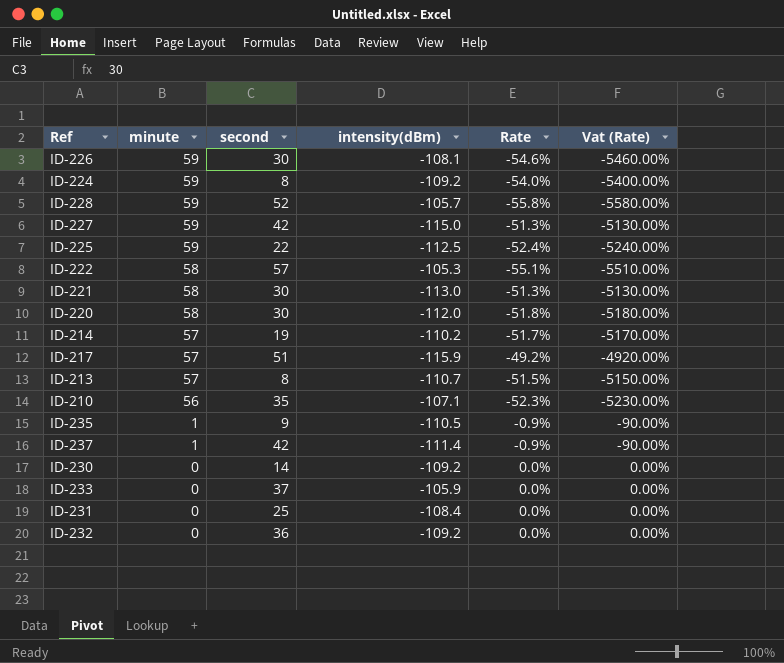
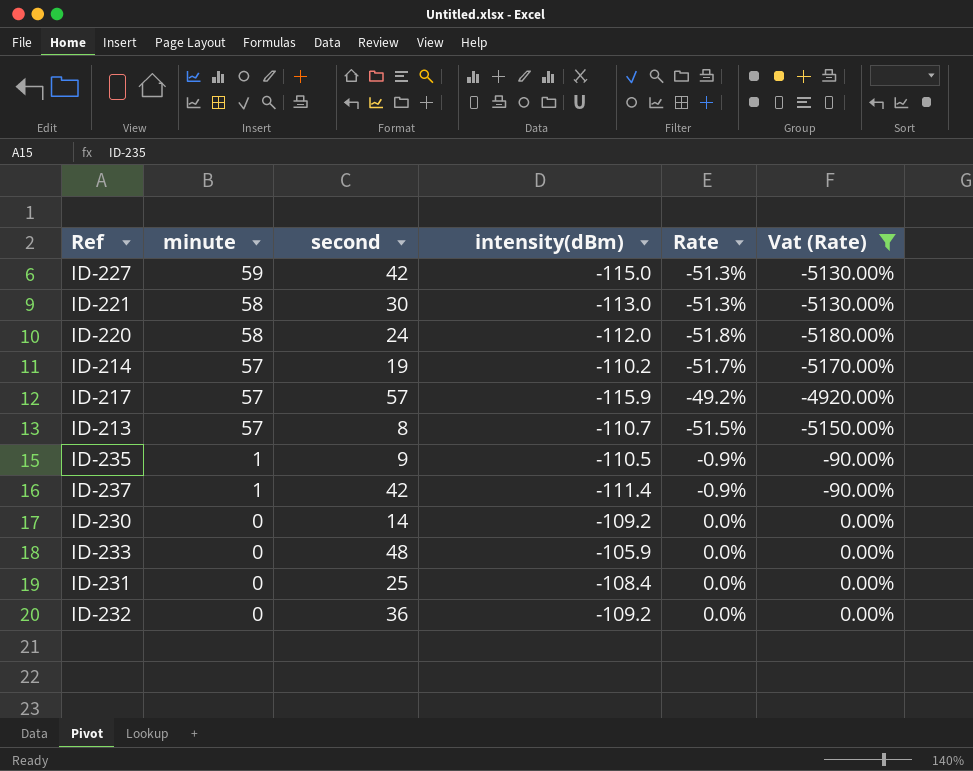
filter: none -> Vat (Rate) >= -5180.00%
ID-220 | second: 30 -> 24
ID-217 | second: 51 -> 57
ID-233 | second: 37 -> 48

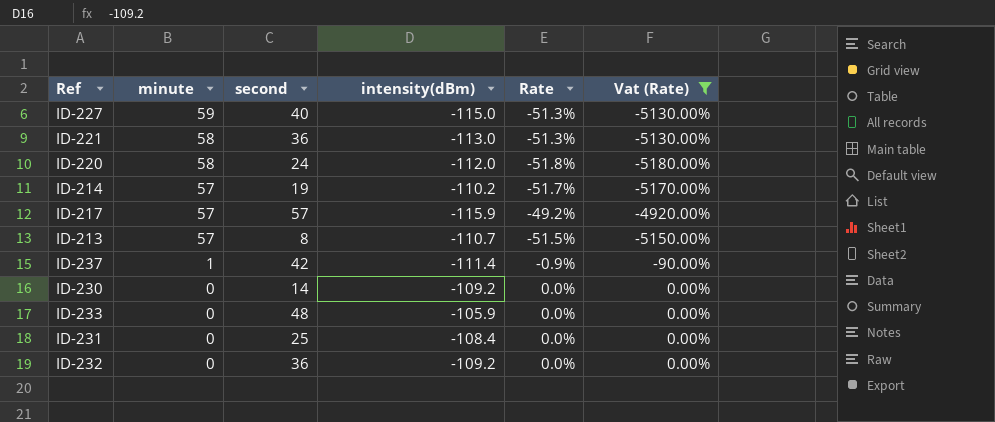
row ID-235: 1 | 9 | -110.5 | -0.9% | -90.00% -> none
ID-227 | second: 42 -> 40
ID-221 | second: 30 -> 36

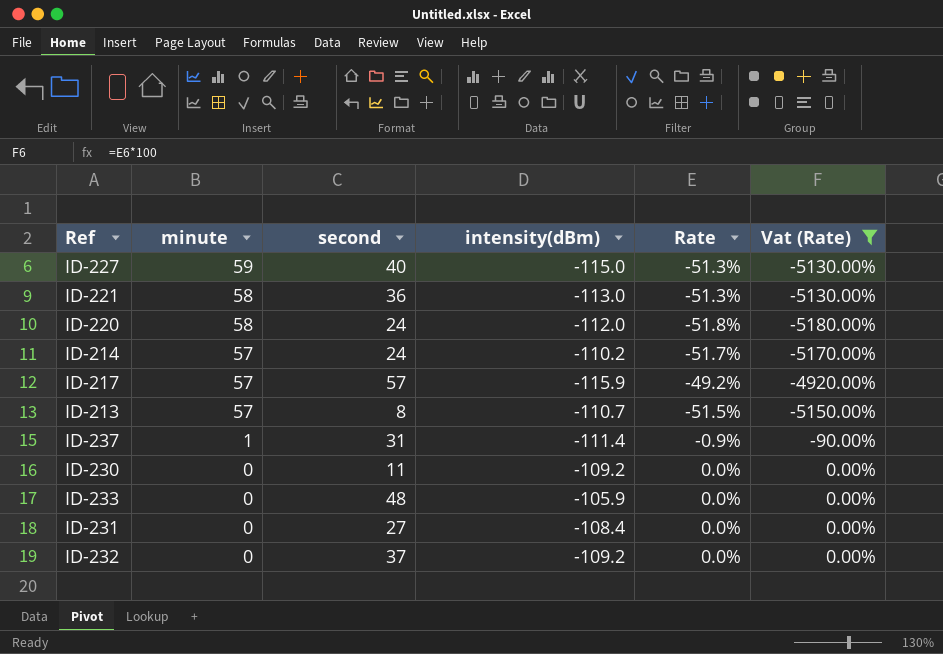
ID-214 | second: 19 -> 24
ID-237 | second: 42 -> 31
ID-230 | second: 14 -> 11
ID-231 | second: 25 -> 27
ID-232 | second: 36 -> 37

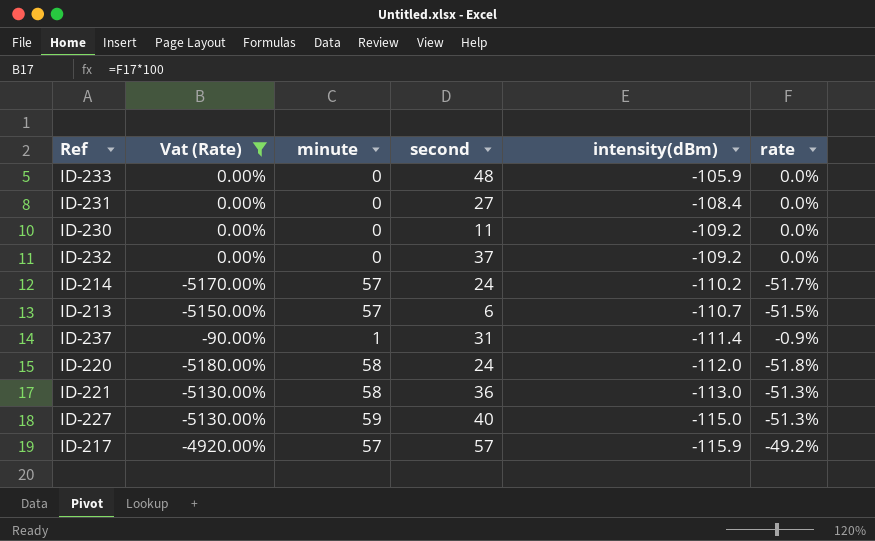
row order: minute descending -> intensity(dBm) descending
column Vat (Rate) | position: 6 -> 2
column name: Rate -> rate
ID-213 | second: 8 -> 6

